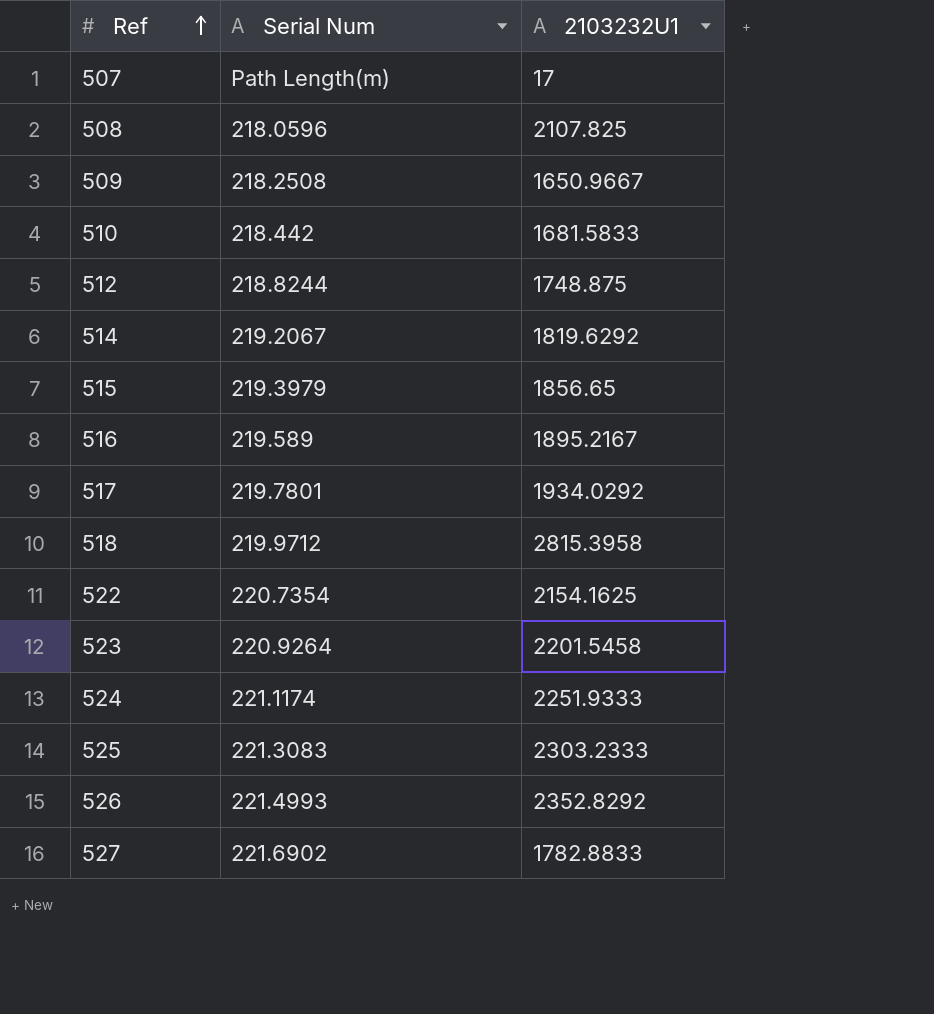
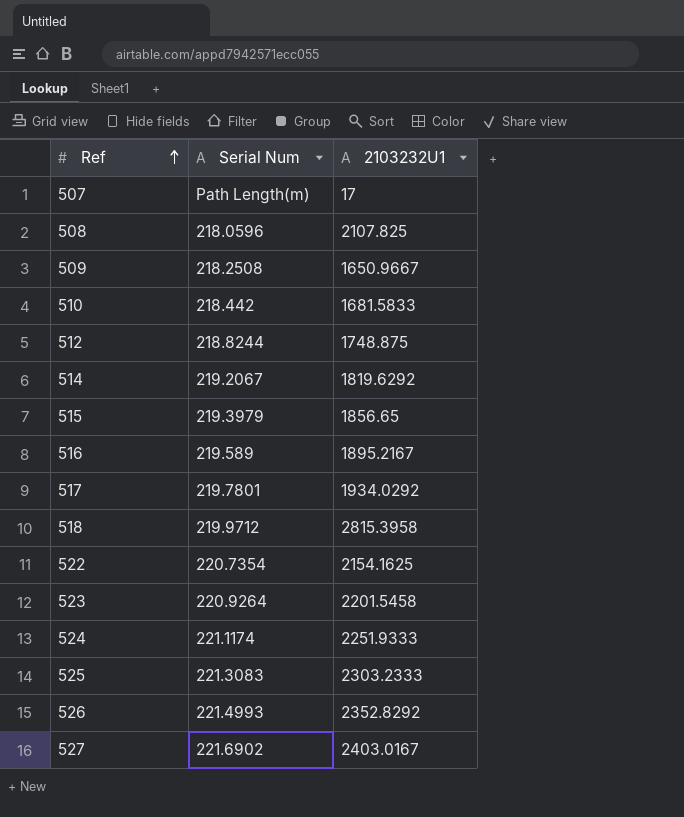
527 | 2103232U1: 1782.8833 -> 2403.0167

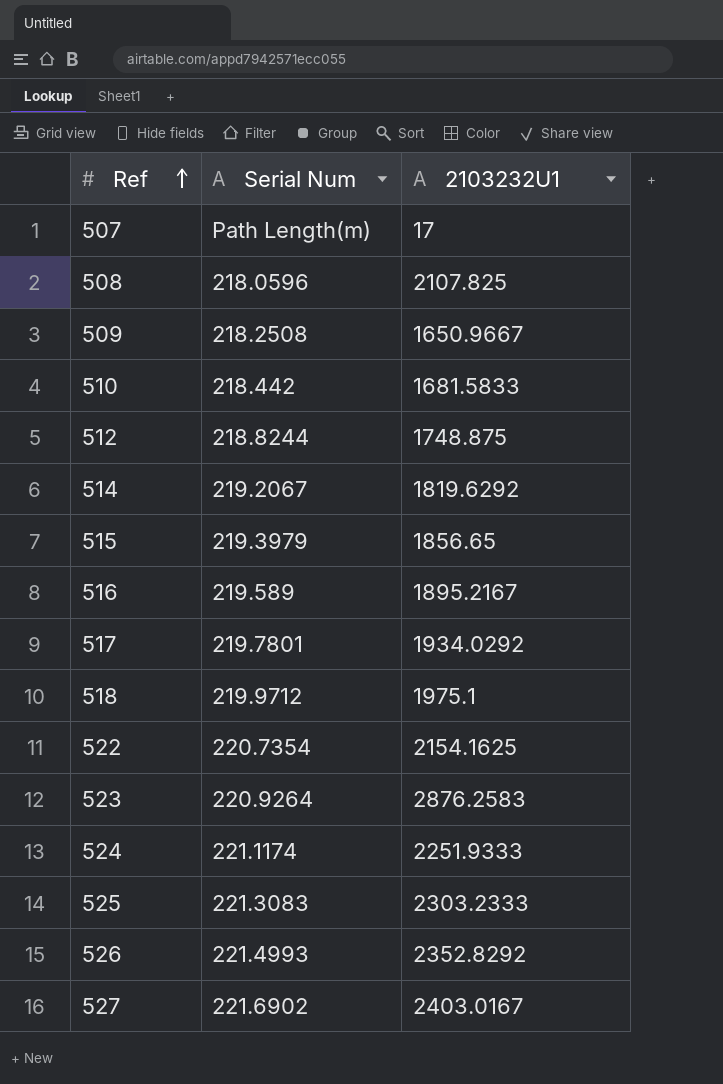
518 | 2103232U1: 2815.3958 -> 1975.1
523 | 2103232U1: 2201.5458 -> 2876.2583

